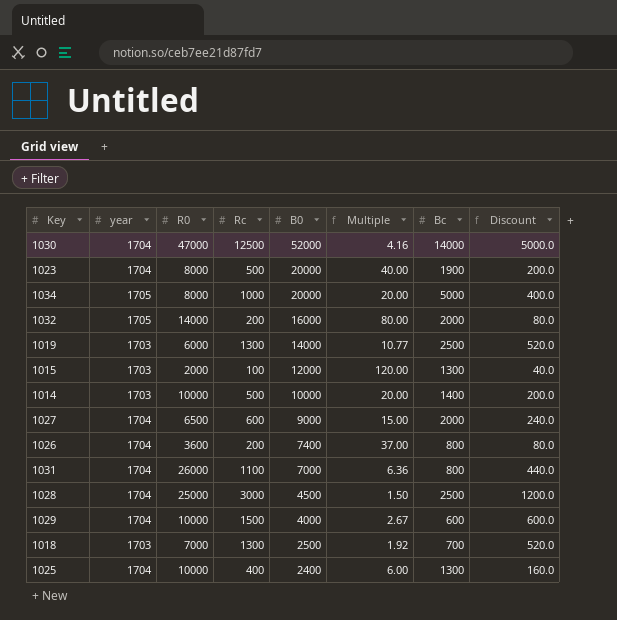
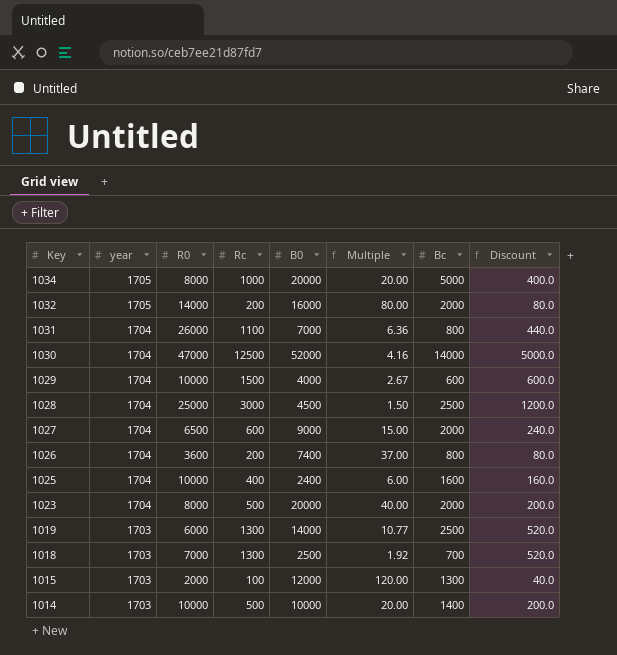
row order: B0 descending -> Key descending
1025 | Bc: 1300 -> 1600
1023 | Bc: 1900 -> 2000

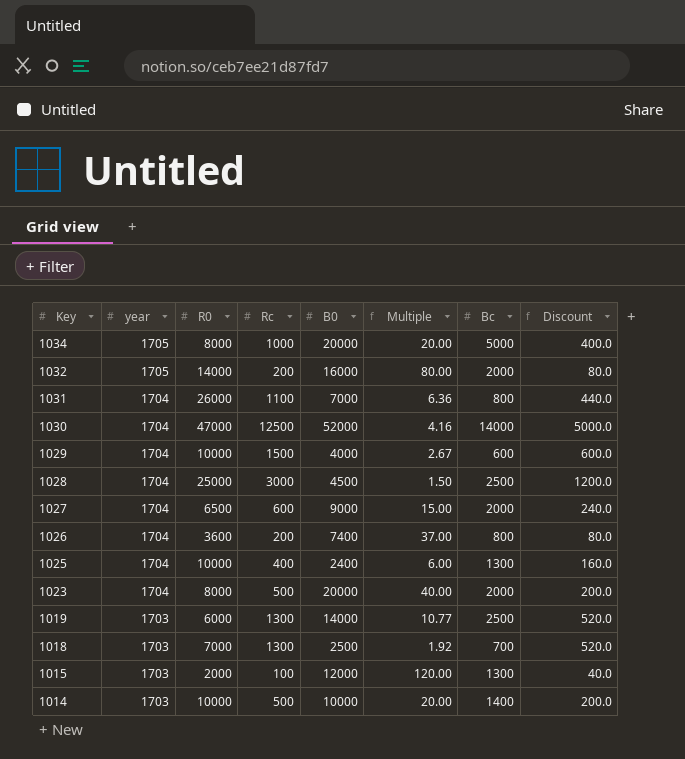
1025 | Bc: 1600 -> 1300

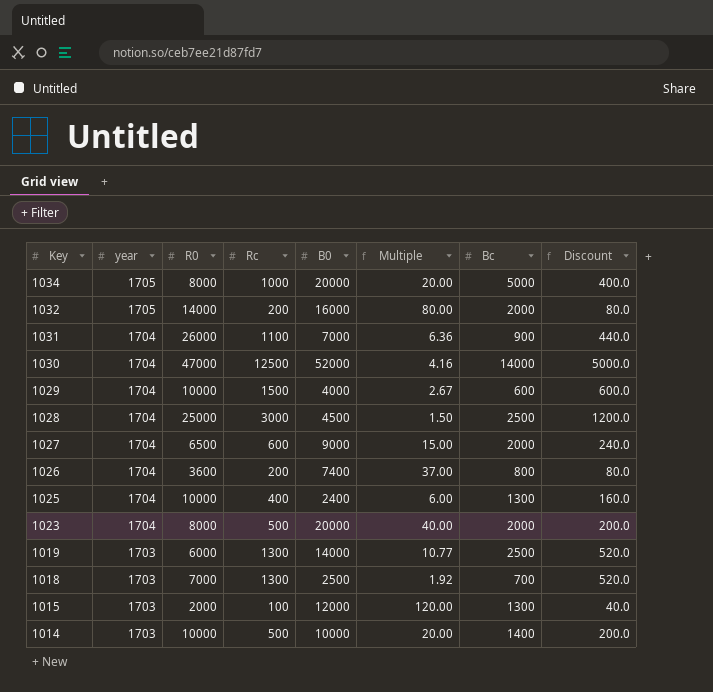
1031 | Bc: 800 -> 900

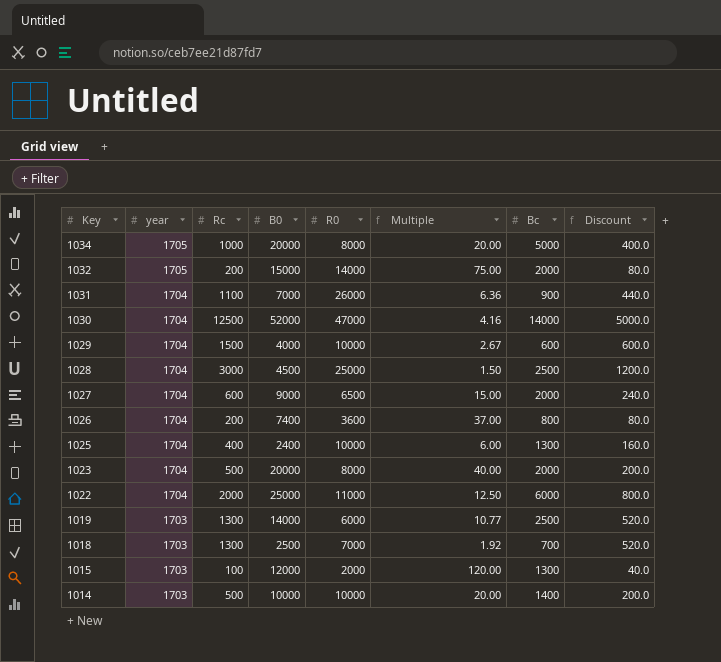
column R0 | position: 3 -> 5
1032 | B0: 16000 -> 15000
1032 | Multiple: 80.00 -> 75.00
row 1022: none -> 1704 | 2000 | 25000 | 11000 | 12.50 | 6000 | 800.0

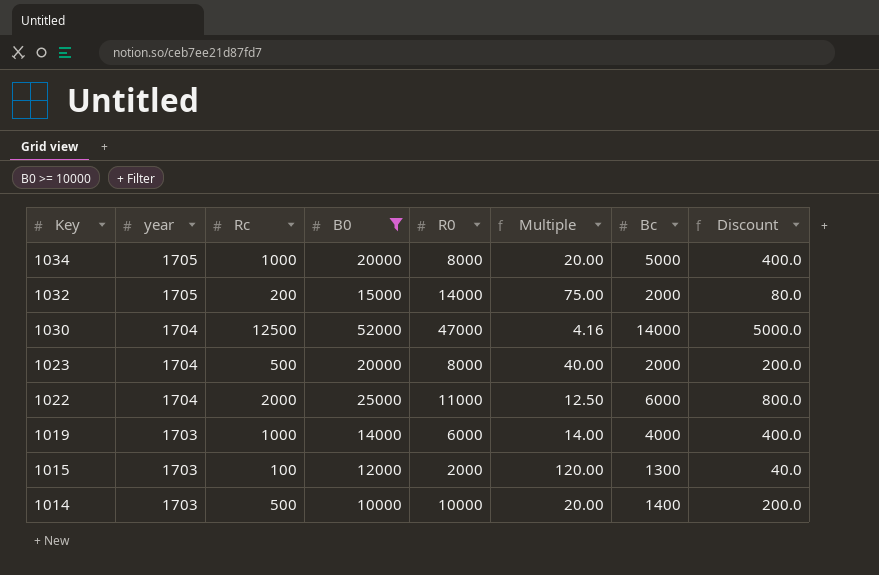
filter: none -> B0 >= 10000
1019 | Rc: 1300 -> 1000
1019 | Multiple: 10.77 -> 14.00
1019 | Bc: 2500 -> 4000
1019 | Discount: 520.0 -> 400.0

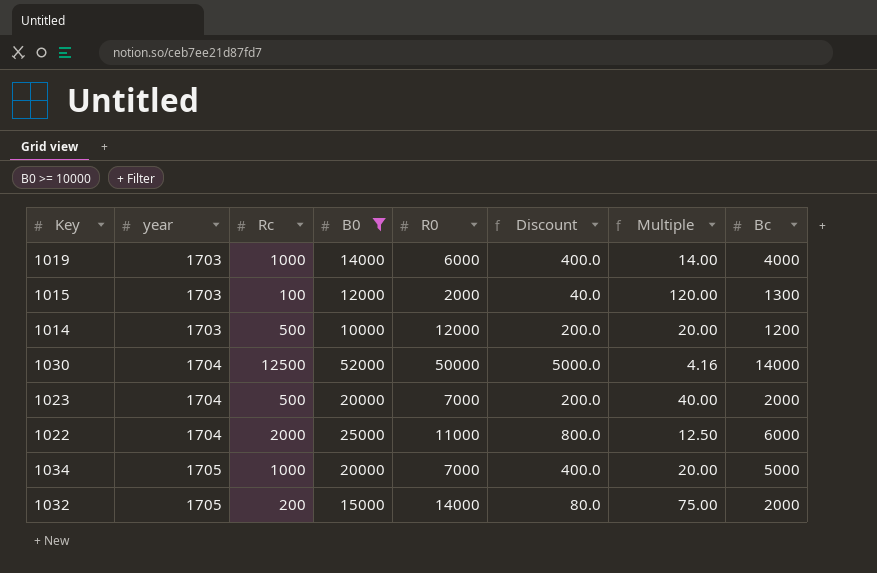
row order: Key descending -> year ascending
column Discount | position: 8 -> 6
1014 | R0: 10000 -> 12000
1014 | Bc: 1400 -> 1200
1030 | R0: 47000 -> 50000
1023 | R0: 8000 -> 7000
1034 | R0: 8000 -> 7000

